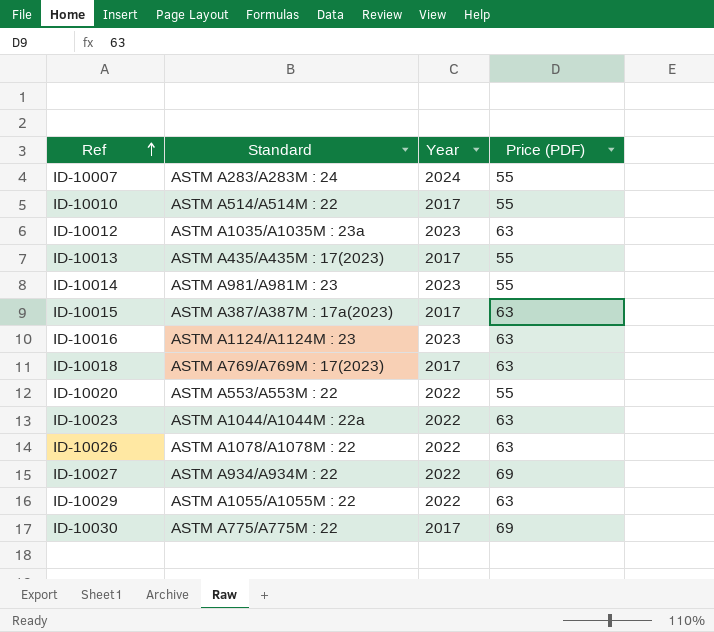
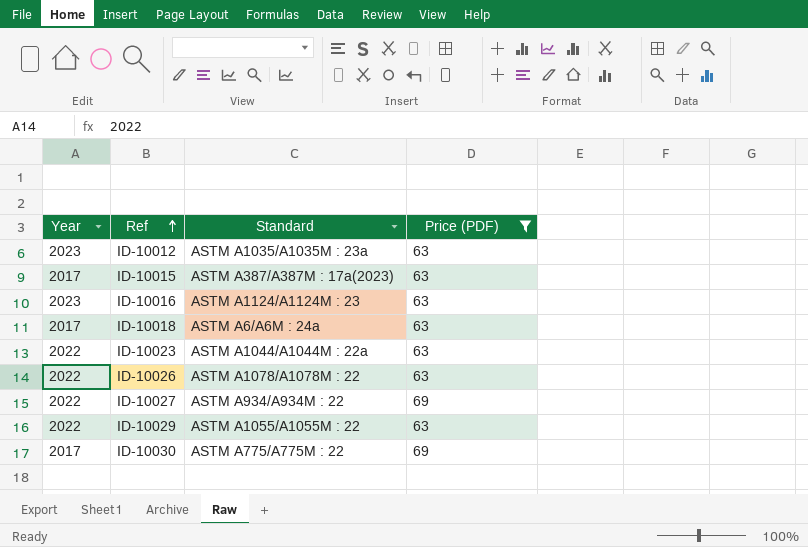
filter: none -> Price (PDF) != 55
column Year | position: 3 -> 1
ID-10018 | Standard: ASTM A769/A769M : 17(2023) -> ASTM A6/A6M : 24a

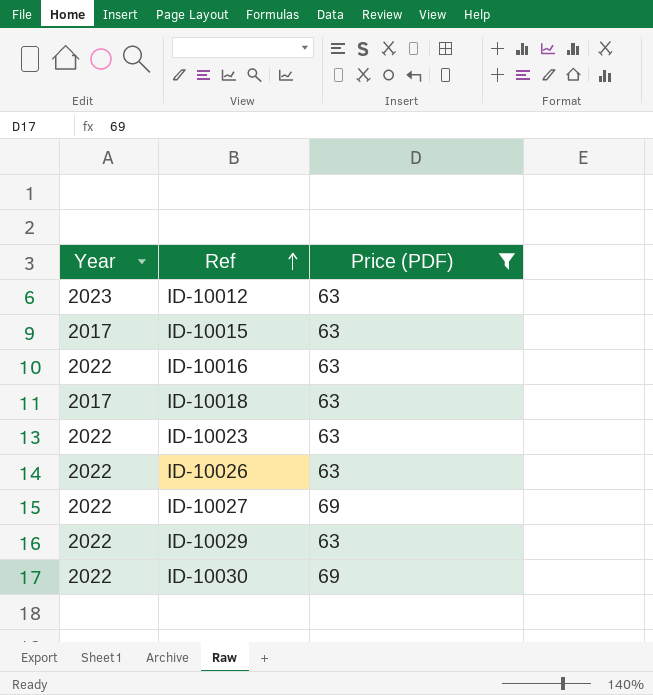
column Standard | position: 3 -> none
ID-10016 | Year: 2023 -> 2022
ID-10030 | Year: 2017 -> 2022

